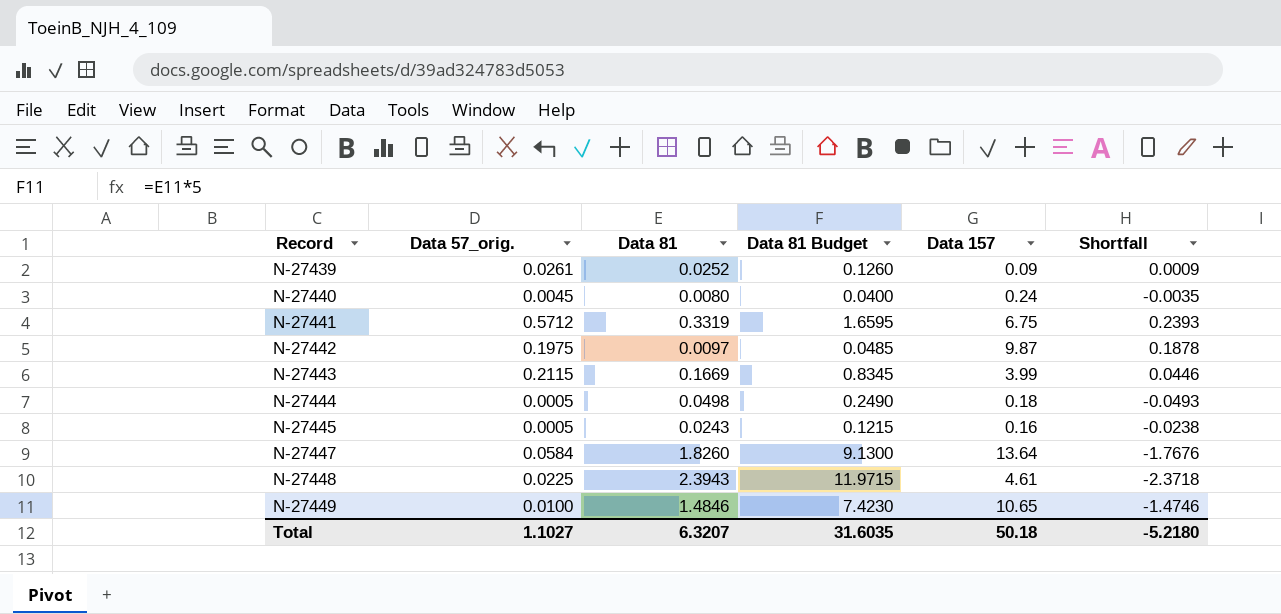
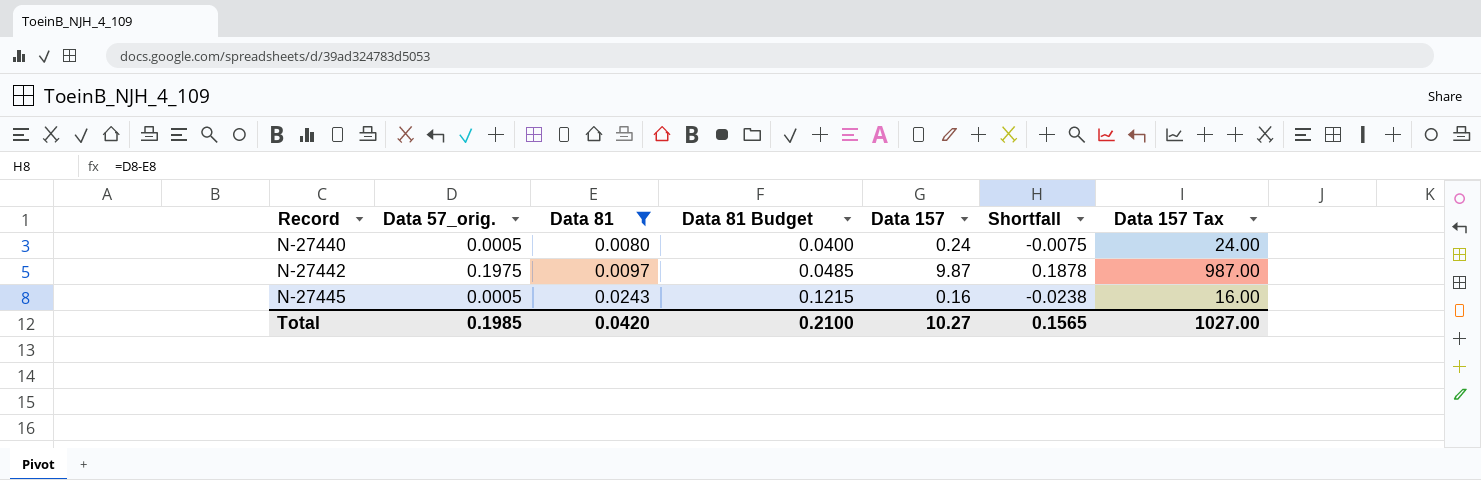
filter: none -> Data 81 <= 0.0243
column Data 157 Tax | formula: none -> [Data 157] * 100
N-27440 | Data 57_orig.: 0.0045 -> 0.0005
N-27440 | Shortfall: -0.0035 -> -0.0075
Total | Data 57_orig.: 1.1027 -> 0.1985
Total | Data 81: 6.3207 -> 0.0420
Total | Data 81 Budget: 31.6035 -> 0.2100
Total | Data 157: 50.18 -> 10.27
Total | Shortfall: -5.2180 -> 0.1565

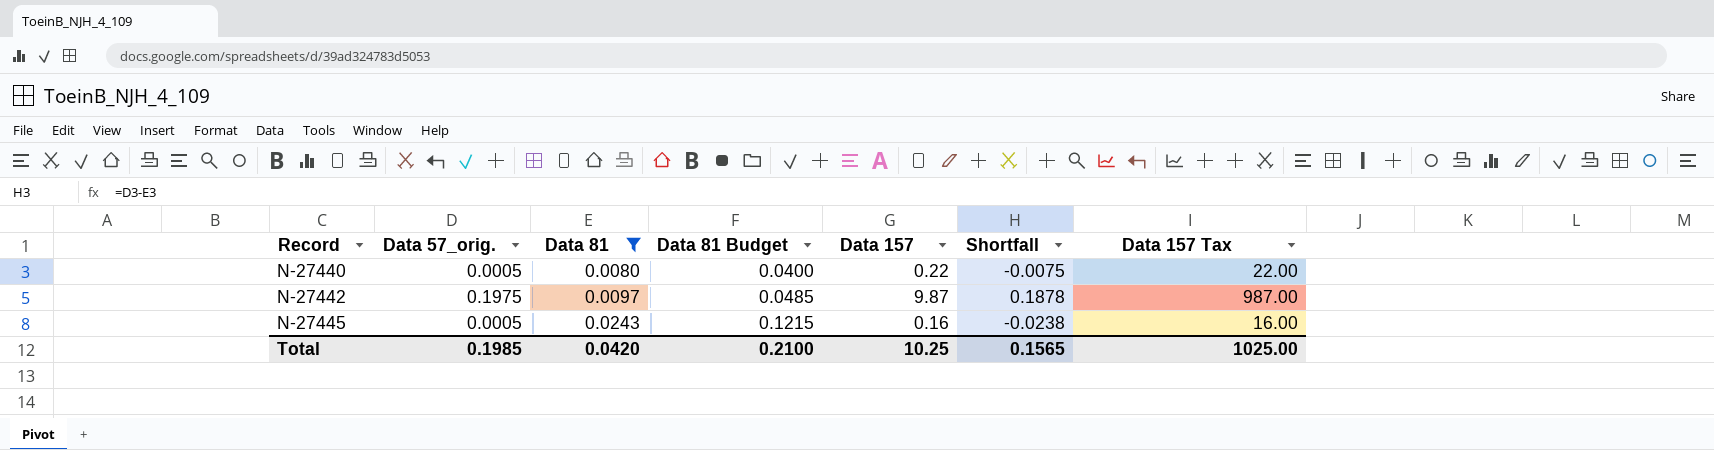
N-27440 | Data 157: 0.24 -> 0.22
N-27440 | Data 157 Tax: 24.00 -> 22.00
Total | Data 157: 10.27 -> 10.25
Total | Data 157 Tax: 1027.00 -> 1025.00

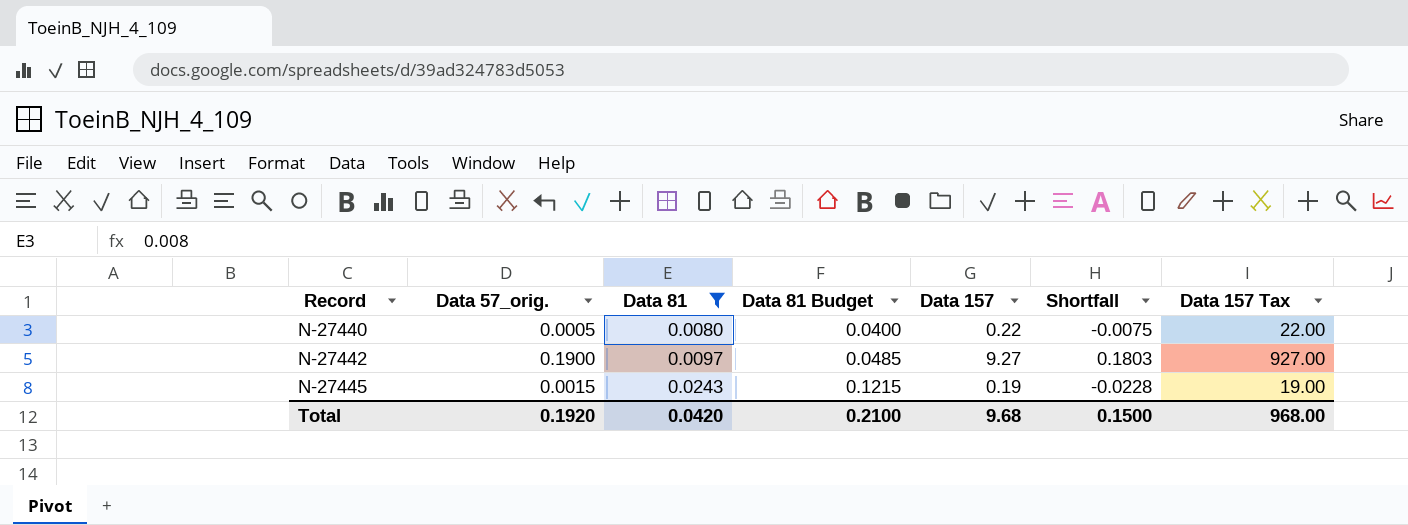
N-27442 | Data 57_orig.: 0.1975 -> 0.1900
N-27442 | Data 157: 9.87 -> 9.27
N-27442 | Shortfall: 0.1878 -> 0.1803
N-27442 | Data 157 Tax: 987.00 -> 927.00
N-27445 | Data 57_orig.: 0.0005 -> 0.0015
N-27445 | Data 157: 0.16 -> 0.19
N-27445 | Shortfall: -0.0238 -> -0.0228
N-27445 | Data 157 Tax: 16.00 -> 19.00
Total | Data 57_orig.: 0.1985 -> 0.1920
Total | Data 157: 10.25 -> 9.68
Total | Shortfall: 0.1565 -> 0.1500
Total | Data 157 Tax: 1025.00 -> 968.00

